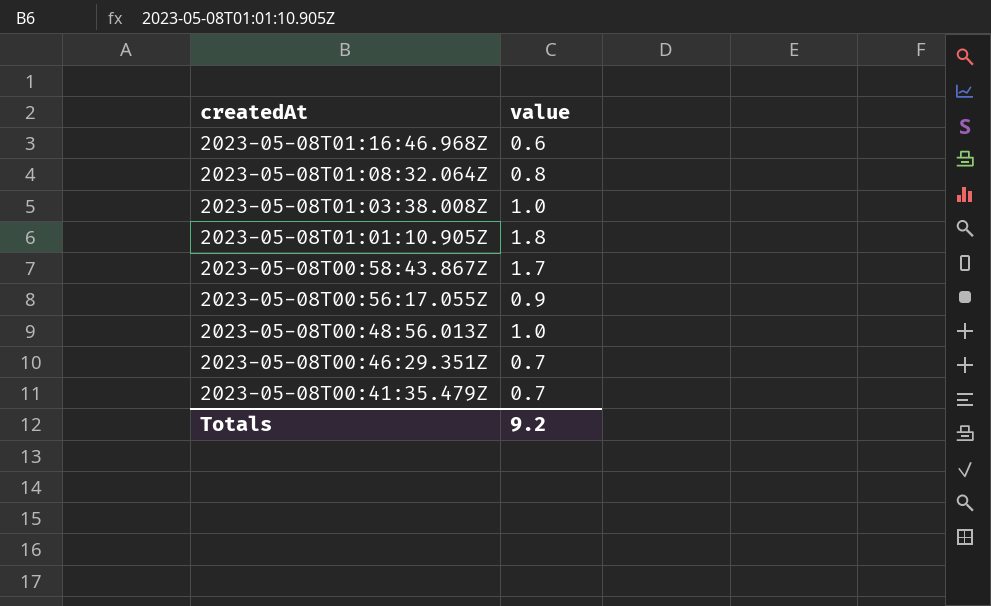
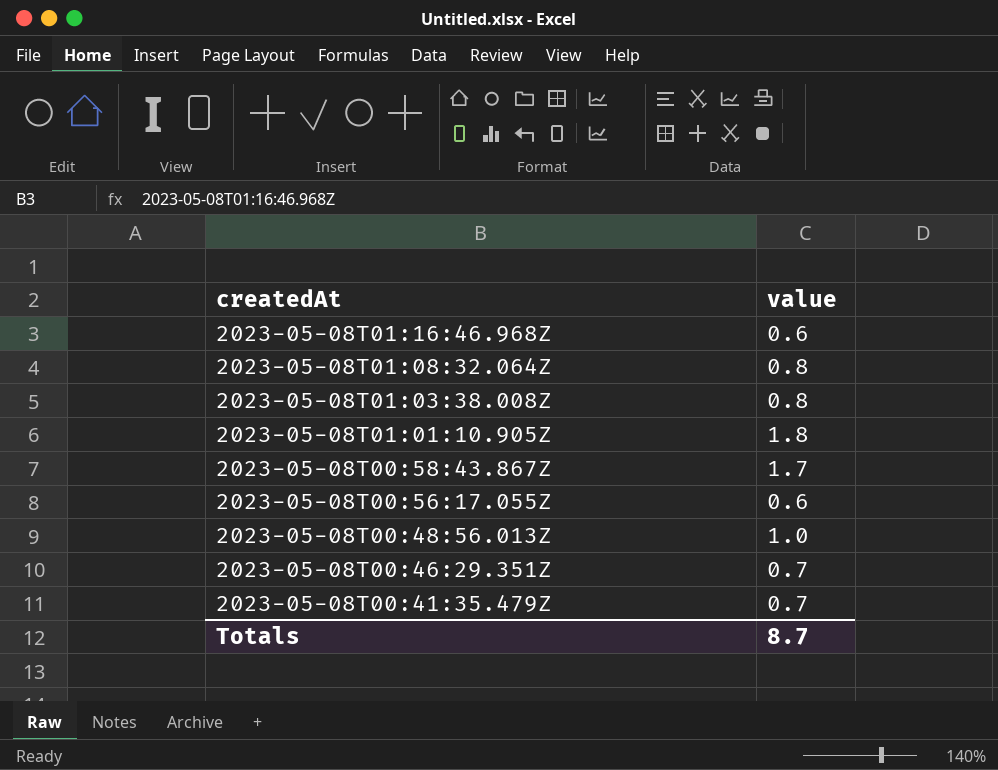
2023-05-08T01:03:38.008Z | value: 1.0 -> 0.8
2023-05-08T00:56:17.055Z | value: 0.9 -> 0.6
Totals | value: 9.2 -> 8.7

